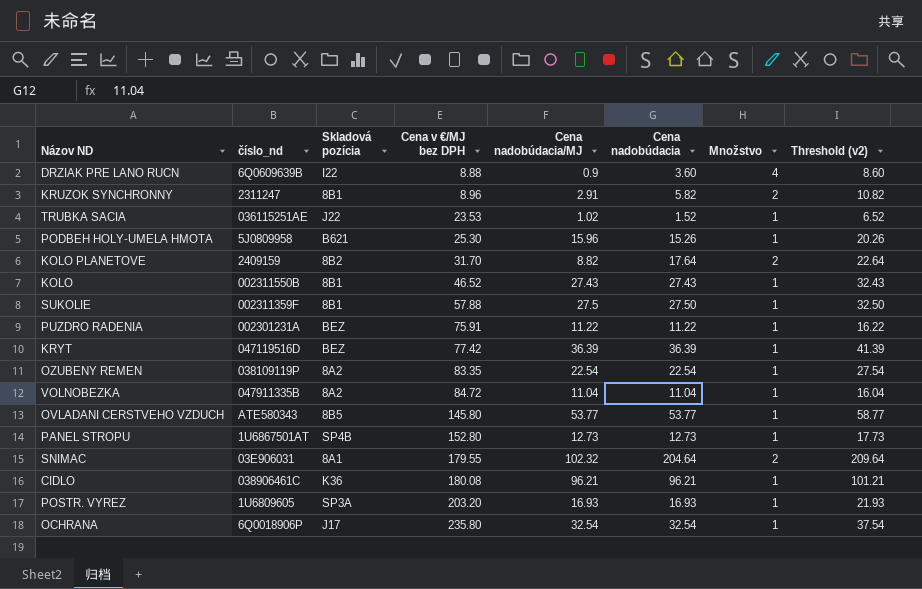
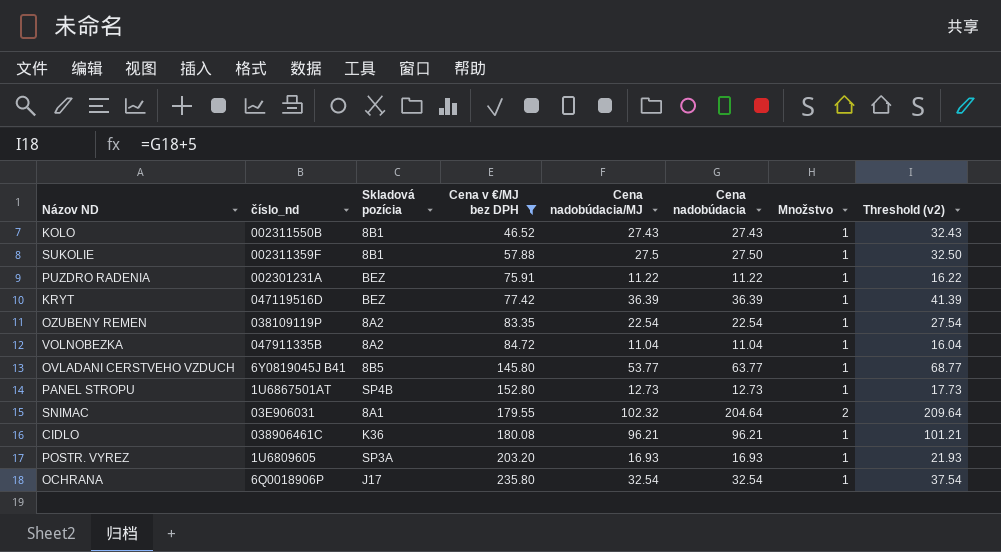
filter: none -> Cena v €/MJ bez DPH >= 46.52
OVLADANI CERSTVEHO VZDUCH | číslo_nd: ATE580343 -> 6Y0819045J B41
OVLADANI CERSTVEHO VZDUCH | Cena nadobúdacia: 53.77 -> 63.77
OVLADANI CERSTVEHO VZDUCH | Threshold (v2): 58.77 -> 68.77

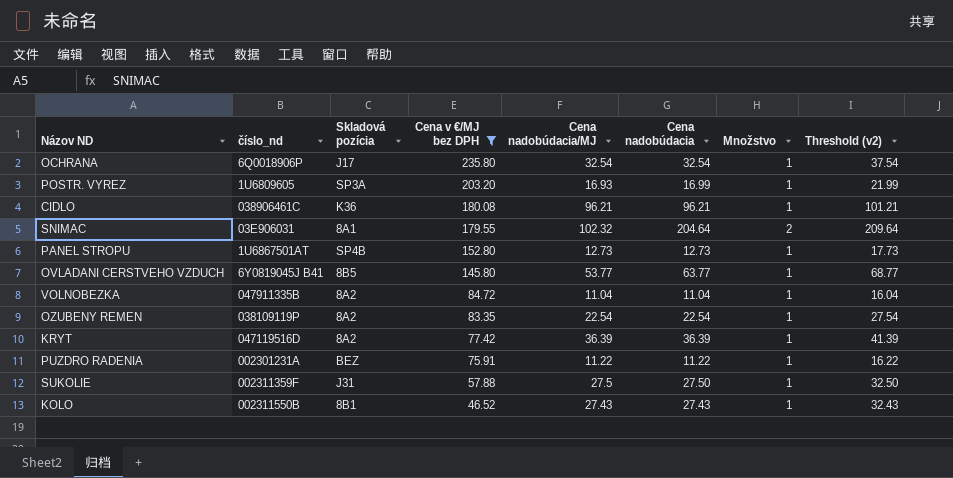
row order: Cena v €/MJ bez DPH ascending -> Cena v €/MJ bez DPH descending
POSTR. VYREZ | Cena nadobúdacia: 16.93 -> 16.99
POSTR. VYREZ | Threshold (v2): 21.93 -> 21.99
KRYT | Skladová pozícia: BEZ -> 8A2
SUKOLIE | Skladová pozícia: 8B1 -> J31

